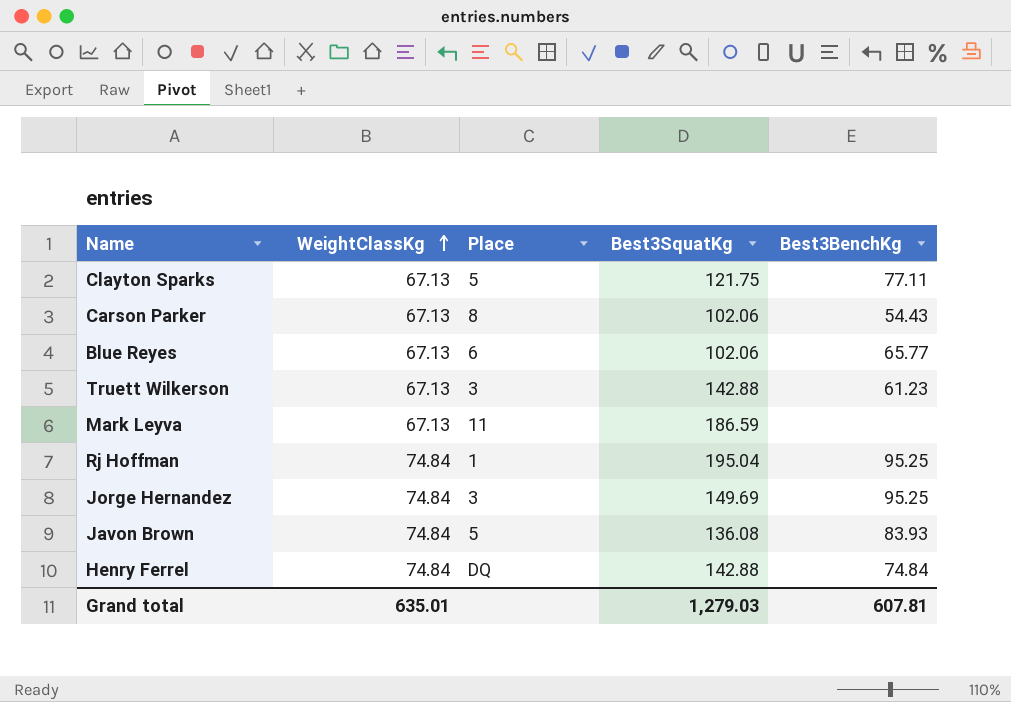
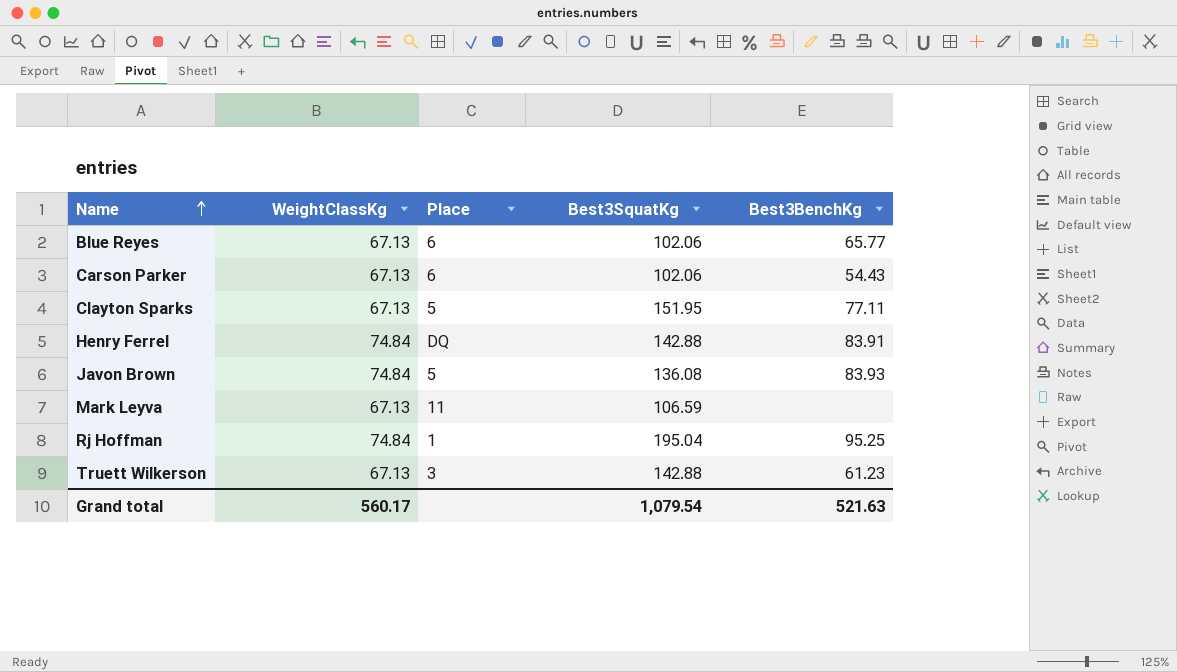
row order: WeightClassKg ascending -> Name ascending
row Jorge Hernandez: 74.84 | 3 | 149.69 | 95.25 -> none
Carson Parker | Place: 8 -> 6
Clayton Sparks | Best3SquatKg: 121.75 -> 151.95
Henry Ferrel | Best3BenchKg: 74.84 -> 83.91
Mark Leyva | Best3SquatKg: 186.59 -> 106.59
Grand total | WeightClassKg: 635.01 -> 560.17
Grand total | Best3SquatKg: 1,279.03 -> 1,079.54
Grand total | Best3BenchKg: 607.81 -> 521.63

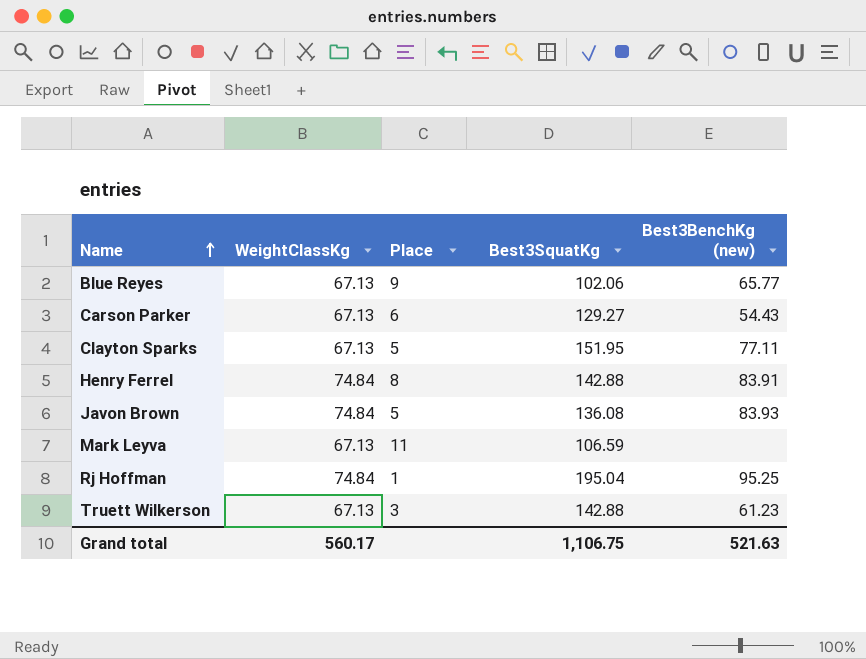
column name: Best3BenchKg -> Best3BenchKg (new)
Blue Reyes | Place: 6 -> 9
Carson Parker | Best3SquatKg: 102.06 -> 129.27
Henry Ferrel | Place: DQ -> 8
Grand total | Best3SquatKg: 1,079.54 -> 1,106.75

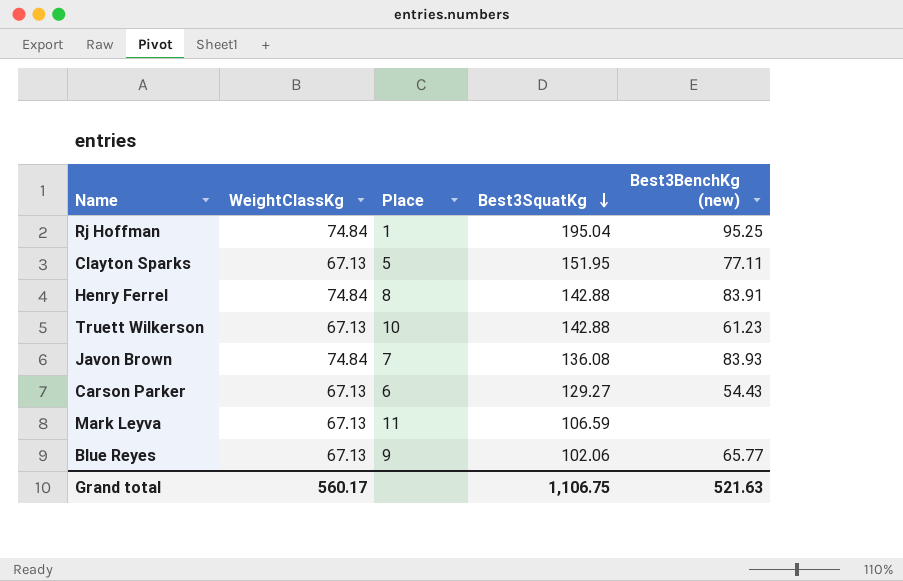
row order: Name ascending -> Best3SquatKg descending
Truett Wilkerson | Place: 3 -> 10
Javon Brown | Place: 5 -> 7

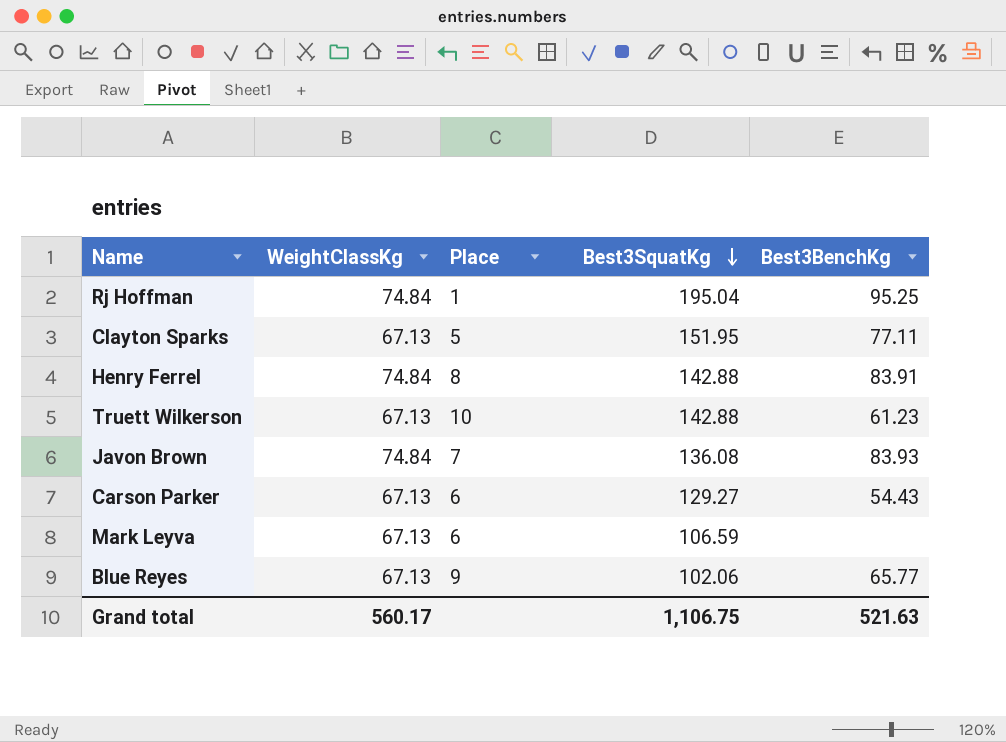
column name: Best3BenchKg (new) -> Best3BenchKg
Mark Leyva | Place: 11 -> 6

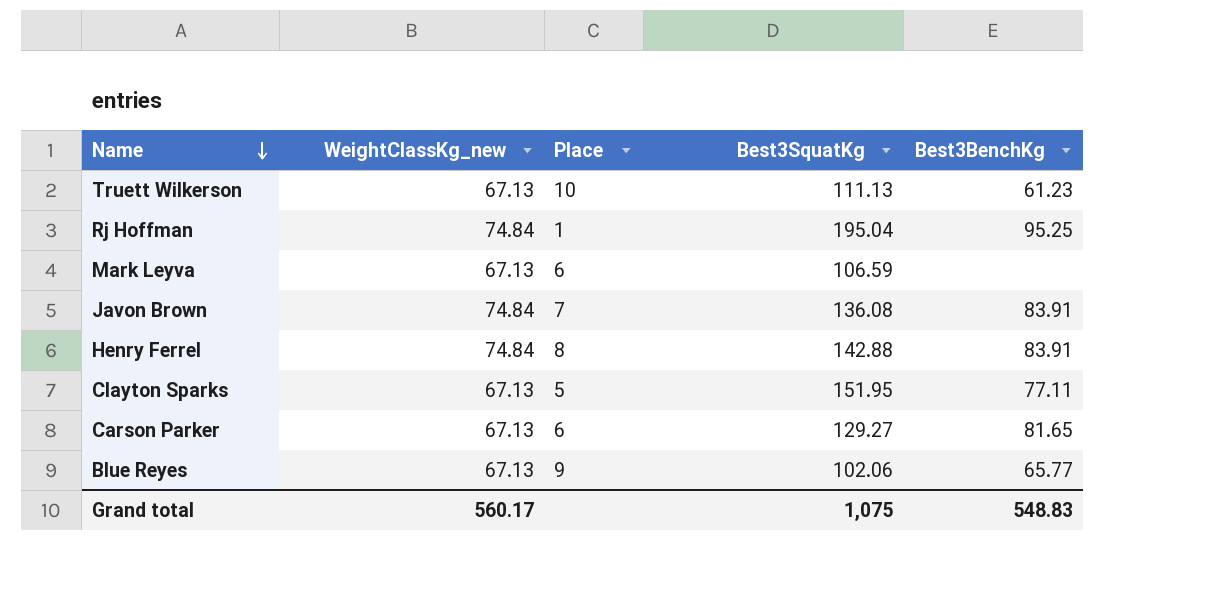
row order: Best3SquatKg descending -> Name descending
column name: WeightClassKg -> WeightClassKg_new
Truett Wilkerson | Best3SquatKg: 142.88 -> 111.13
Javon Brown | Best3BenchKg: 83.93 -> 83.91
Carson Parker | Best3BenchKg: 54.43 -> 81.65
Grand total | Best3SquatKg: 1,106.75 -> 1,075
Grand total | Best3BenchKg: 521.63 -> 548.83

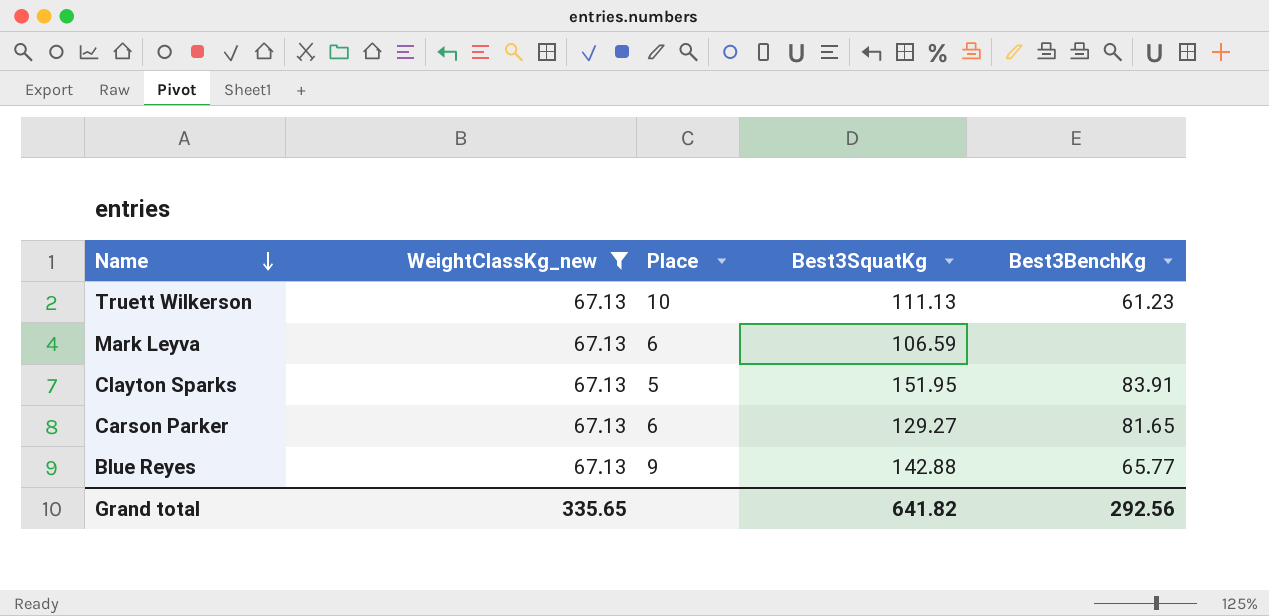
filter: none -> WeightClassKg_new = 67.13
Clayton Sparks | Best3BenchKg: 77.11 -> 83.91
Blue Reyes | Best3SquatKg: 102.06 -> 142.88
Grand total | WeightClassKg_new: 560.17 -> 335.65
Grand total | Best3SquatKg: 1,075 -> 641.82
Grand total | Best3BenchKg: 548.83 -> 292.56

